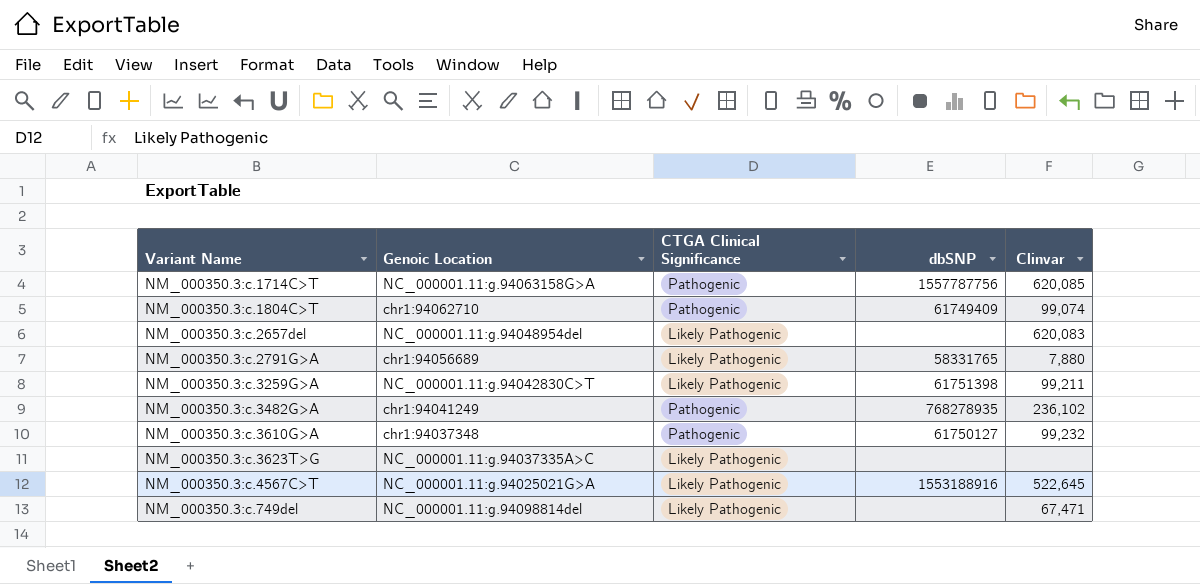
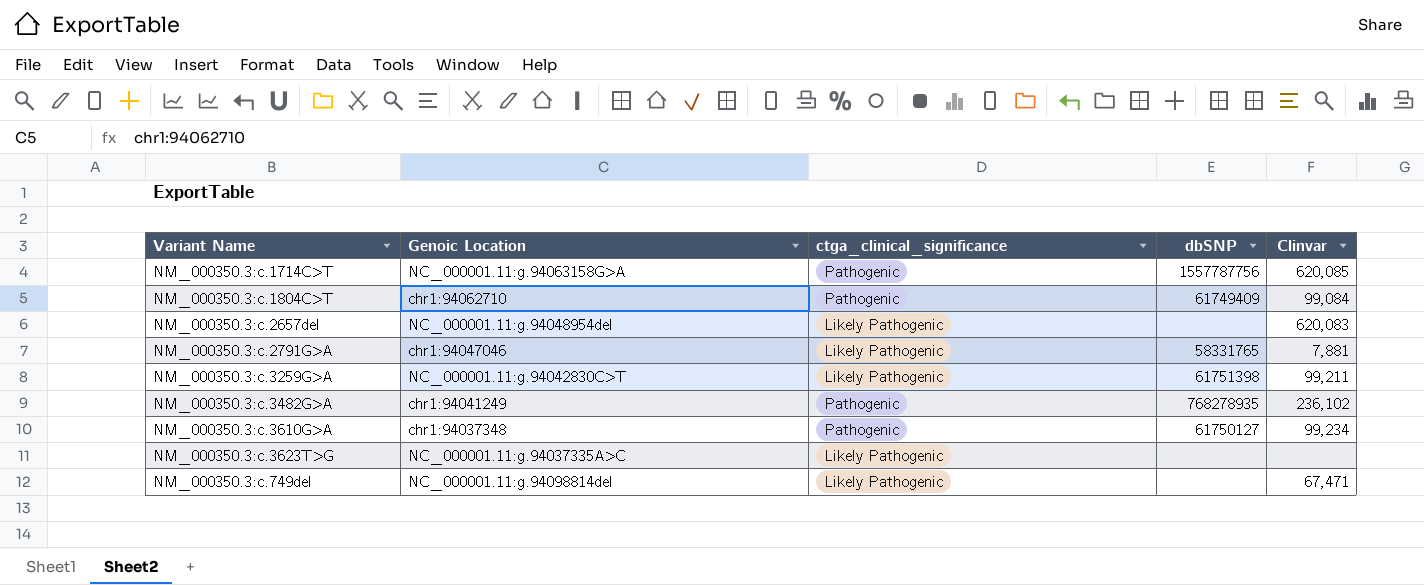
column name: CTGA Clinical Significance -> ctga_clinical_significance
row NM_000350.3:c.4567C>T: NC_000001.11:g.94025021G>A | Likely Pathogenic | 1553188916 | 522,645 -> none
NM_000350.3:c.1804C>T | Clinvar: 99,074 -> 99,084
NM_000350.3:c.2791G>A | Genoic Location: chr1:94056689 -> chr1:94047046
NM_000350.3:c.2791G>A | Clinvar: 7,880 -> 7,881
NM_000350.3:c.3610G>A | Clinvar: 99,232 -> 99,234

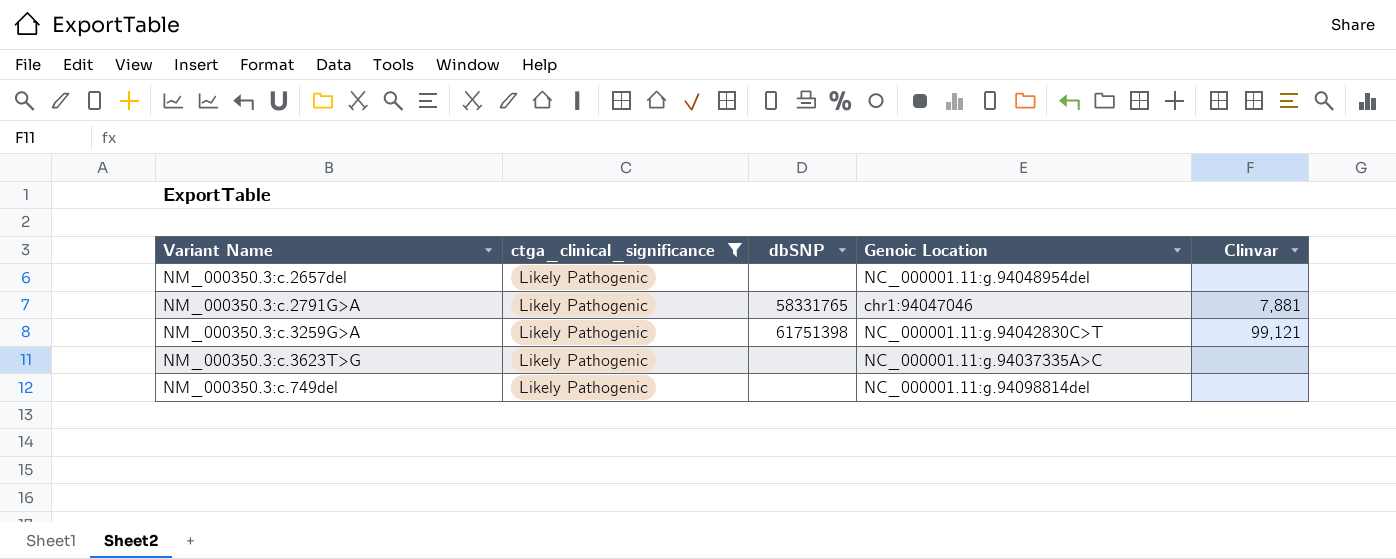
filter: none -> ctga_clinical_significance = Likely Pathogenic
column Genoic Location | position: 2 -> 4
NM_000350.3:c.2657del | Clinvar: 620,083 -> none
NM_000350.3:c.3259G>A | Clinvar: 99,211 -> 99,121
NM_000350.3:c.749del | Clinvar: 67,471 -> none

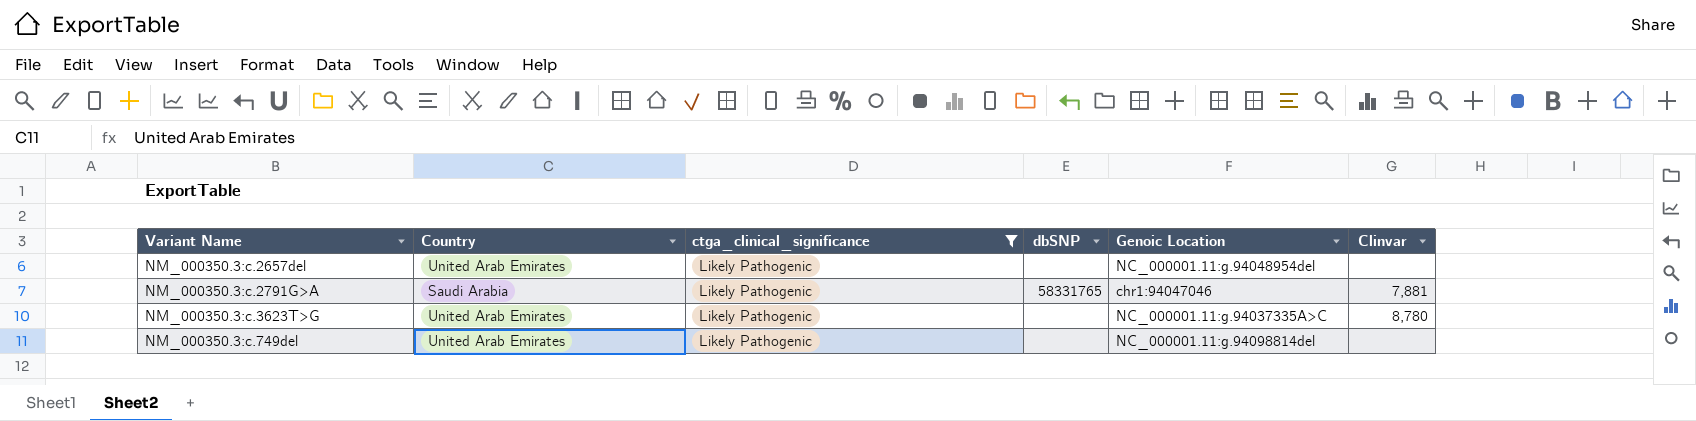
column Country | position: none -> 2
row NM_000350.3:c.3259G>A: Likely Pathogenic | 61751398 | NC_000001.11:g.94042830C>T | 99,121 -> none
NM_000350.3:c.3623T>G | Clinvar: none -> 8,780

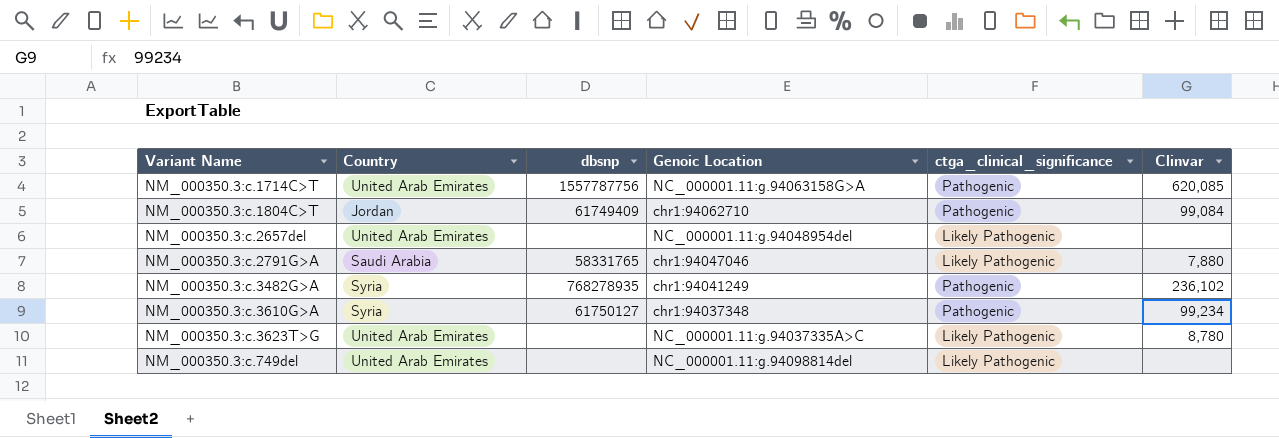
filter: ctga_clinical_significance = Likely Pathogenic -> none
column name: dbSNP -> dbsnp
column ctga_clinical_significance | position: 3 -> 5
NM_000350.3:c.2791G>A | Clinvar: 7,881 -> 7,880

